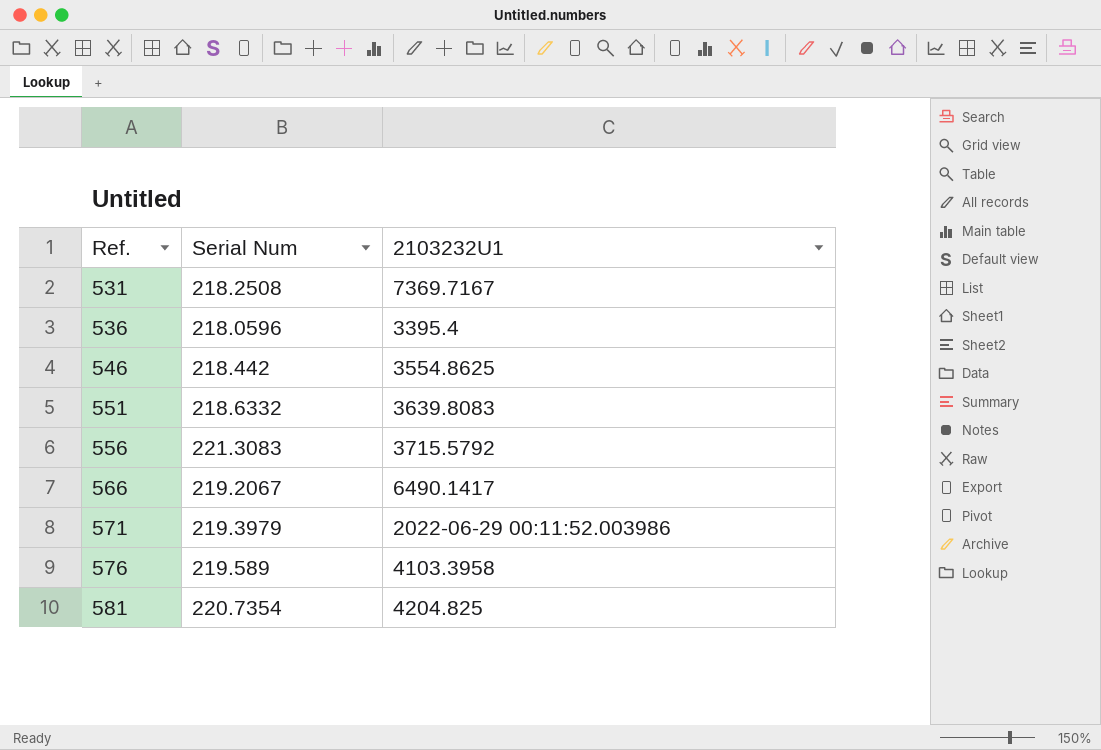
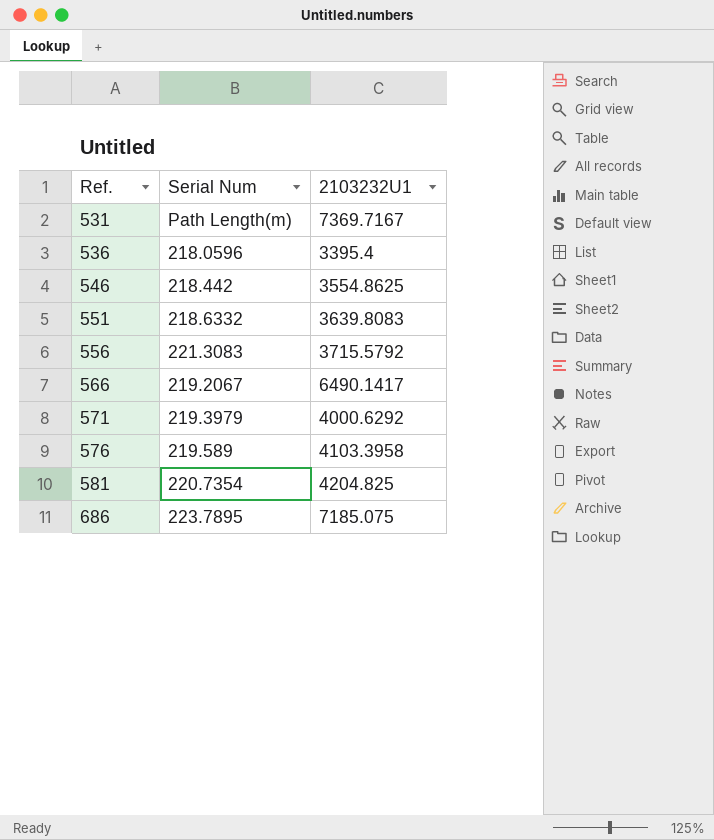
531 | Serial Num: 218.2508 -> Path Length(m)
571 | 2103232U1: 2022-06-29 00:11:52.003986 -> 4000.6292
row 686: none -> 223.7895 | 7185.075

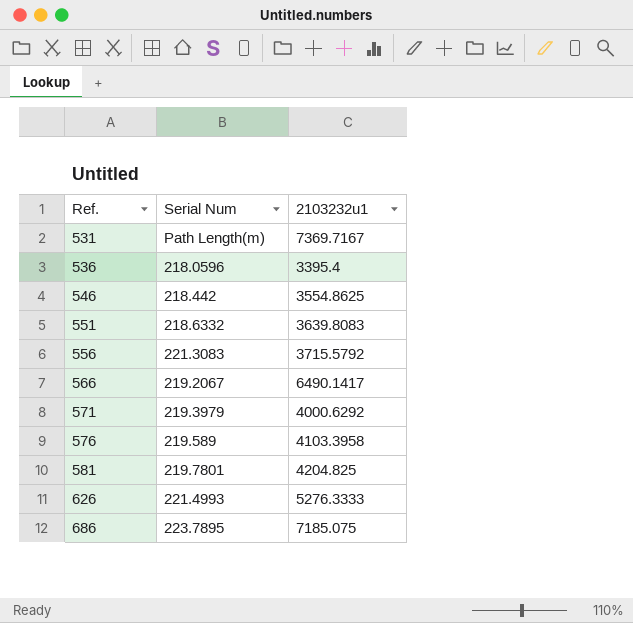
column name: 2103232U1 -> 2103232u1
581 | Serial Num: 220.7354 -> 219.7801
row 626: none -> 221.4993 | 5276.3333

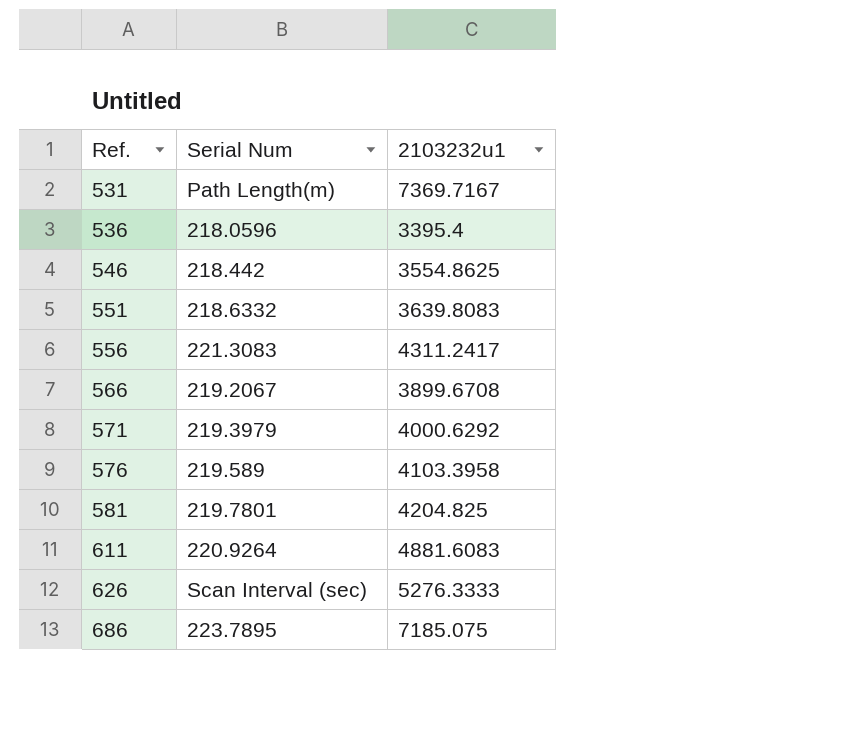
556 | 2103232u1: 3715.5792 -> 4311.2417
566 | 2103232u1: 6490.1417 -> 3899.6708
row 611: none -> 220.9264 | 4881.6083
626 | Serial Num: 221.4993 -> Scan Interval (sec)

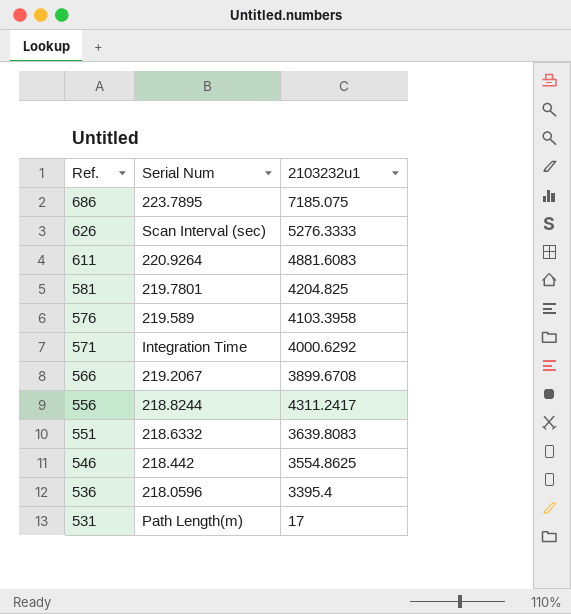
row order: Ref. ascending -> Ref. descending
571 | Serial Num: 219.3979 -> Integration Time
556 | Serial Num: 221.3083 -> 218.8244
531 | 2103232u1: 7369.7167 -> 17

